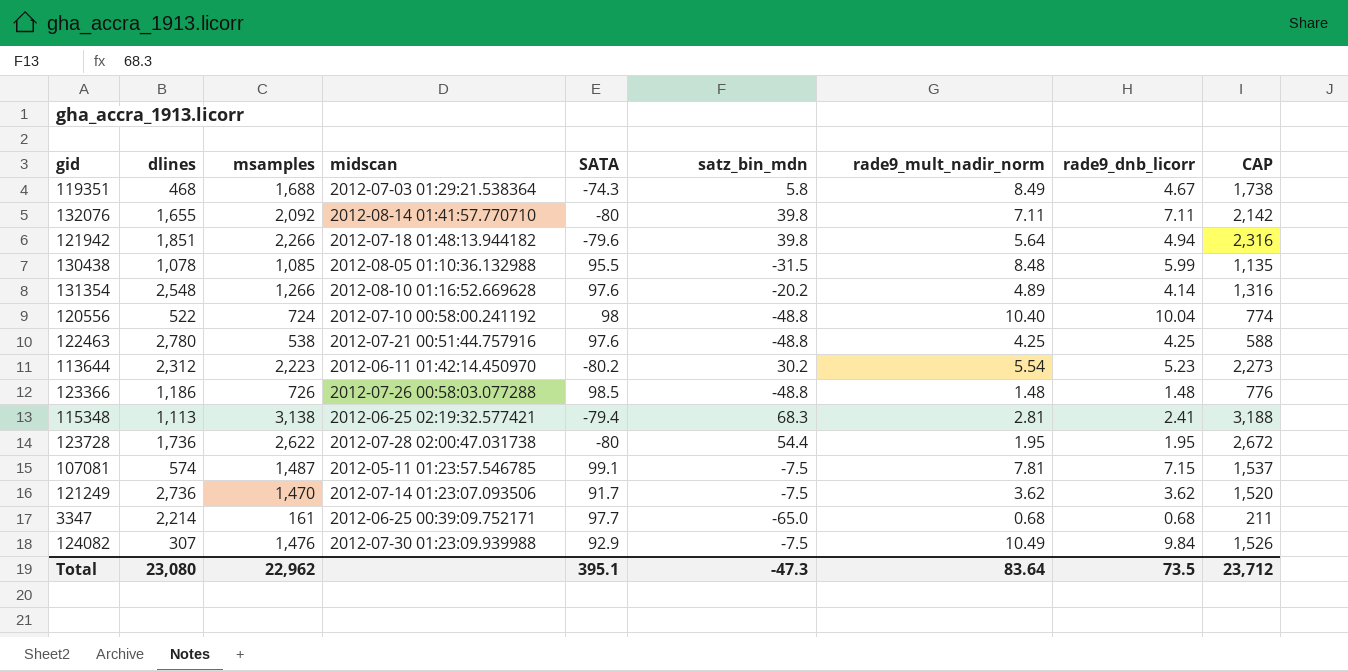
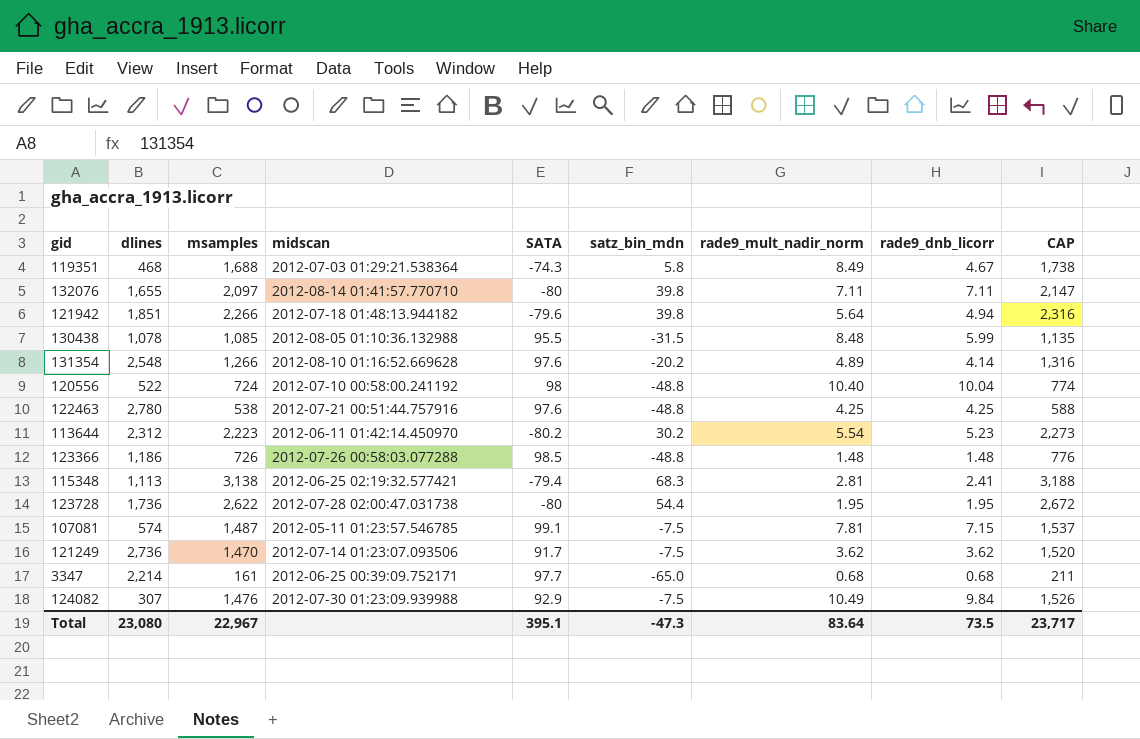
132076 | msamples: 2,092 -> 2,097
132076 | CAP: 2,142 -> 2,147
Total | msamples: 22,962 -> 22,967
Total | CAP: 23,712 -> 23,717

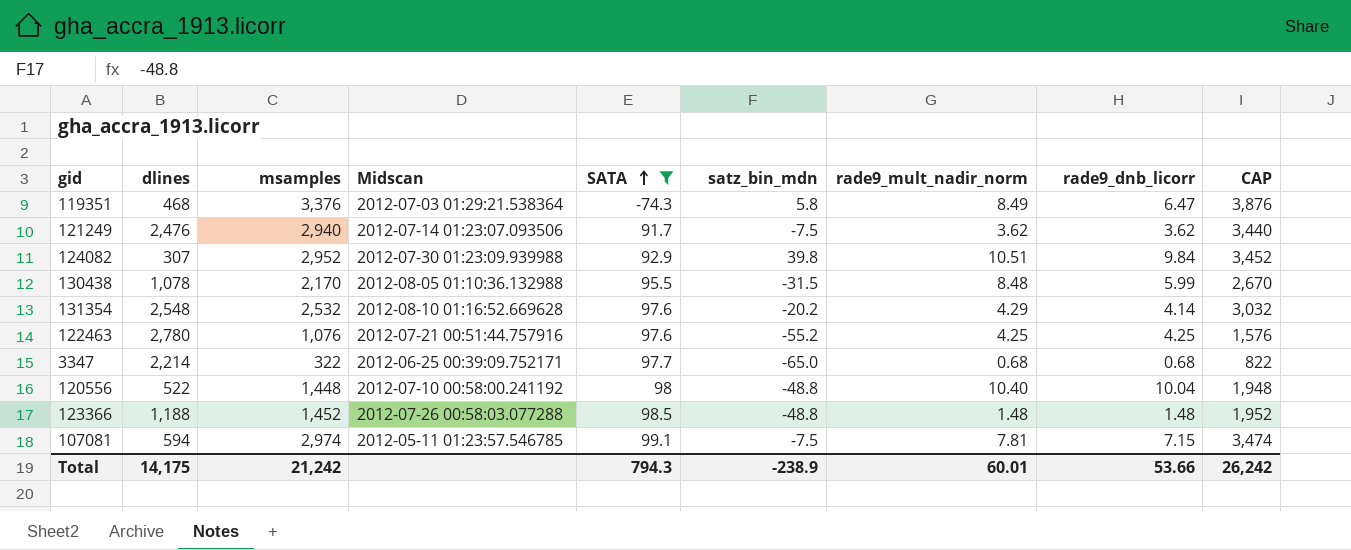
filter: none -> SATA >= -74.3
row order: none -> SATA ascending
column name: midscan -> Midscan
column CAP | formula: [msamples] + 50 -> [msamples] + 500
119351 | msamples: 1,688 -> 3,376
119351 | rade9_dnb_licorr: 4.67 -> 6.47
121249 | dlines: 2,736 -> 2,476
121249 | msamples: 1,470 -> 2,940
124082 | msamples: 1,476 -> 2,952
124082 | satz_bin_mdn: -7.5 -> 39.8
124082 | rade9_mult_nadir_norm: 10.49 -> 10.51
130438 | msamples: 1,085 -> 2,170
131354 | msamples: 1,266 -> 2,532
131354 | rade9_mult_nadir_norm: 4.89 -> 4.29
122463 | msamples: 538 -> 1,076
122463 | satz_bin_mdn: -48.8 -> -55.2
3347 | msamples: 161 -> 322
120556 | msamples: 724 -> 1,448
123366 | dlines: 1,186 -> 1,188
123366 | msamples: 726 -> 1,452
107081 | dlines: 574 -> 594
107081 | msamples: 1,487 -> 2,974
Total | dlines: 23,080 -> 14,175
Total | msamples: 22,967 -> 21,242
Total | SATA: 395.1 -> 794.3
Total | satz_bin_mdn: -47.3 -> -238.9
Total | rade9_mult_nadir_norm: 83.64 -> 60.01
Total | rade9_dnb_licorr: 73.5 -> 53.66
Total | CAP: 23,717 -> 26,242

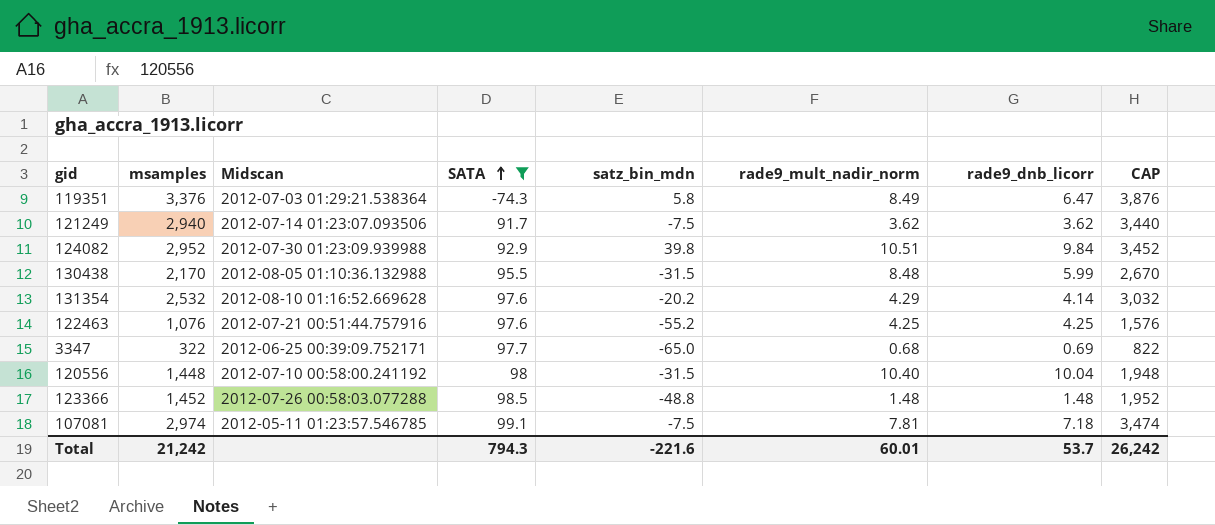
column dlines | position: 2 -> none
3347 | rade9_dnb_licorr: 0.68 -> 0.69
120556 | satz_bin_mdn: -48.8 -> -31.5
107081 | rade9_dnb_licorr: 7.15 -> 7.18
Total | satz_bin_mdn: -238.9 -> -221.6
Total | rade9_dnb_licorr: 53.66 -> 53.7

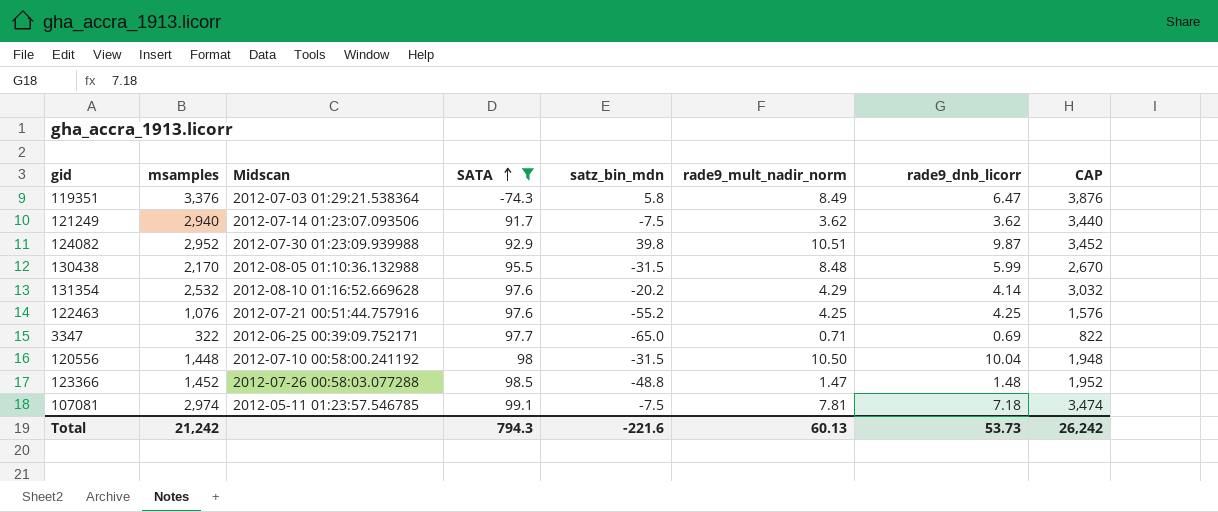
124082 | rade9_dnb_licorr: 9.84 -> 9.87
3347 | rade9_mult_nadir_norm: 0.68 -> 0.71
120556 | rade9_mult_nadir_norm: 10.40 -> 10.50
123366 | rade9_mult_nadir_norm: 1.48 -> 1.47
Total | rade9_mult_nadir_norm: 60.01 -> 60.13
Total | rade9_dnb_licorr: 53.7 -> 53.73

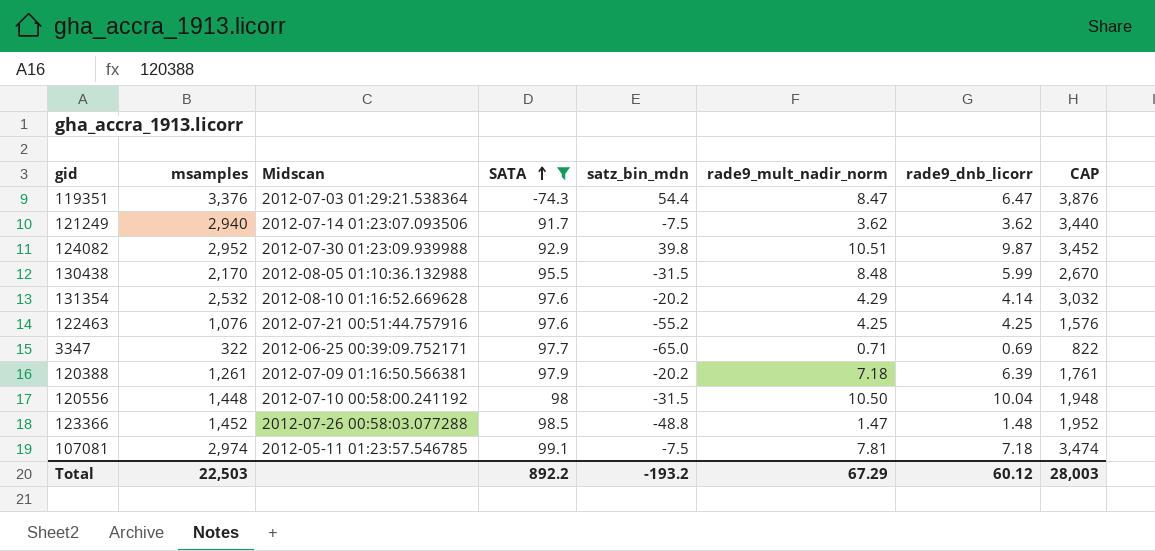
119351 | satz_bin_mdn: 5.8 -> 54.4
119351 | rade9_mult_nadir_norm: 8.49 -> 8.47
row 120388: none -> 1,261 | 2012-07-09 01:16:50.566381 | 97.9 | -20.2 | 7.18 | 6.39 | 1,761
Total | msamples: 21,242 -> 22,503
Total | SATA: 794.3 -> 892.2
Total | satz_bin_mdn: -221.6 -> -193.2
Total | rade9_mult_nadir_norm: 60.13 -> 67.29
Total | rade9_dnb_licorr: 53.73 -> 60.12
Total | CAP: 26,242 -> 28,003

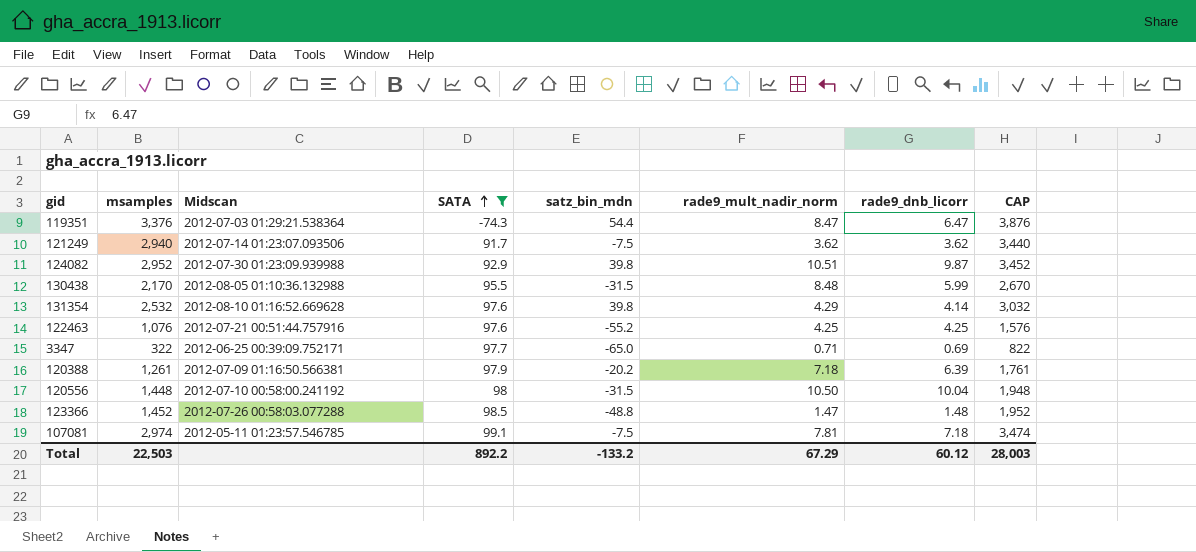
131354 | satz_bin_mdn: -20.2 -> 39.8
Total | satz_bin_mdn: -193.2 -> -133.2

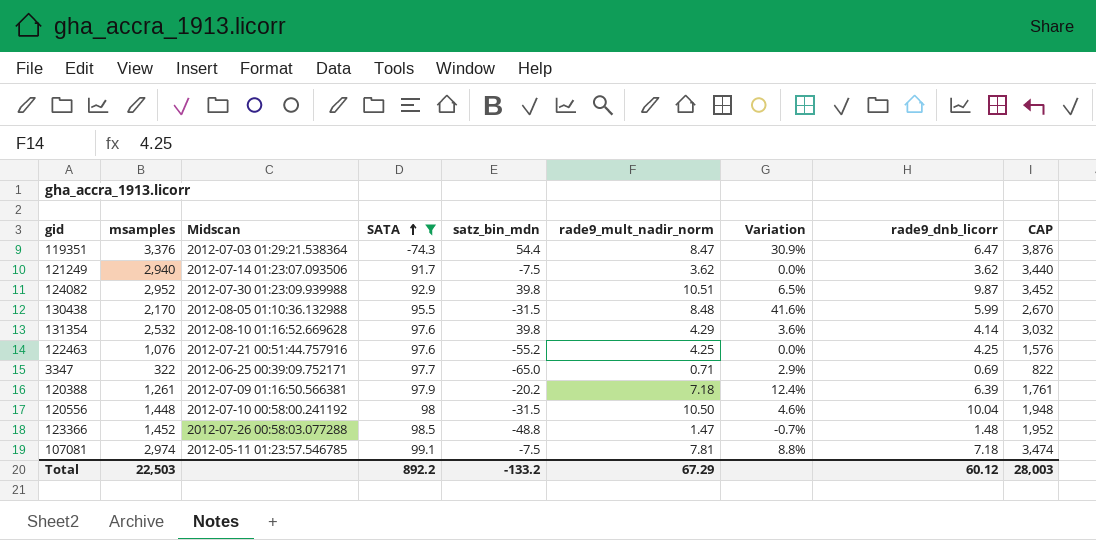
column Variation | formula: none -> ([rade9_mult_nadir_norm] - [rade9_dnb_licorr]) / [rade9_dnb_licorr]

